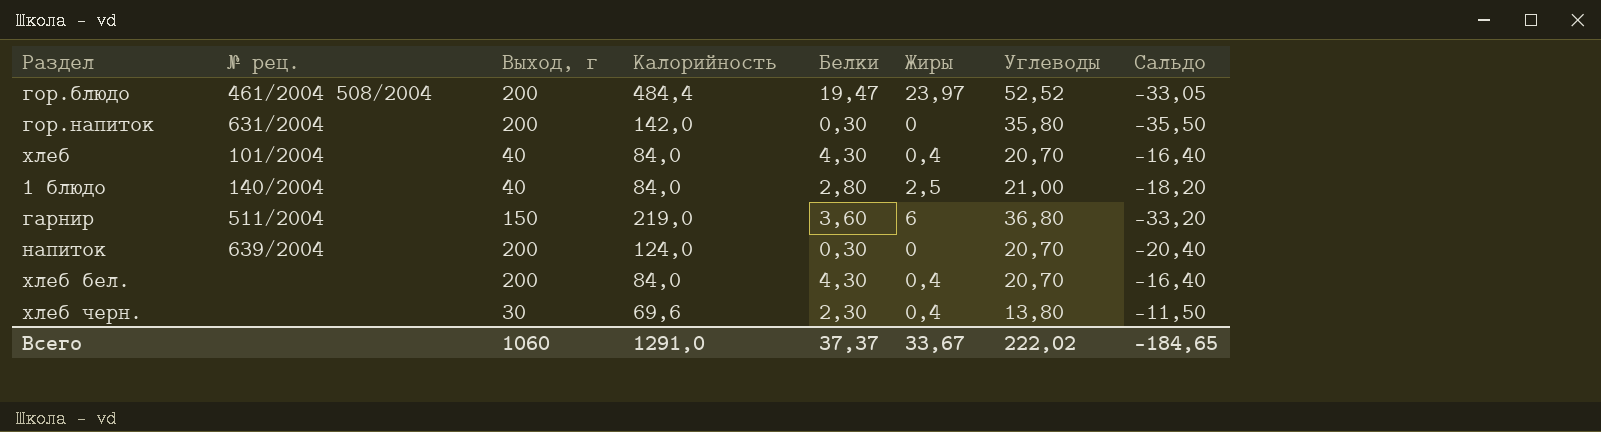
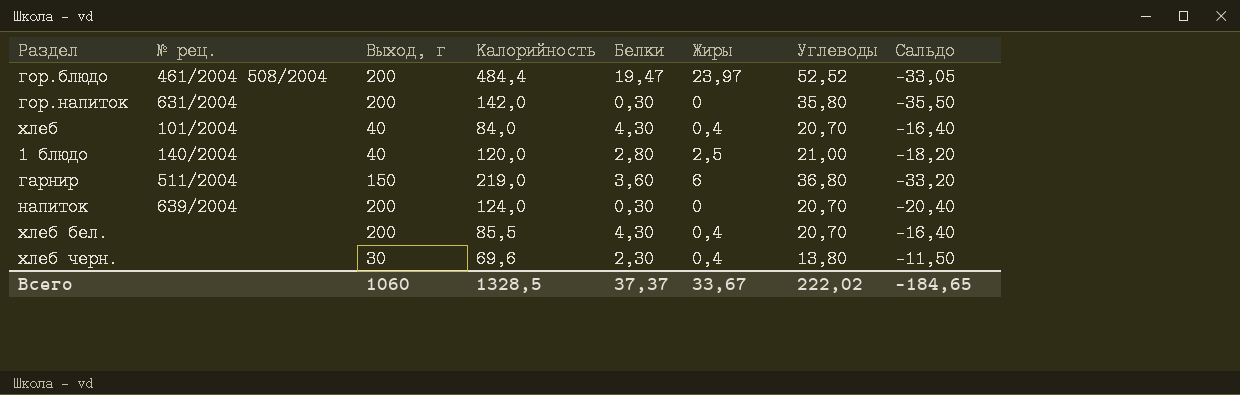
1 блюдо | Калорийность: 84,0 -> 120,0
хлеб бел. | Калорийность: 84,0 -> 85,5
Всего | Калорийность: 1291,0 -> 1328,5

